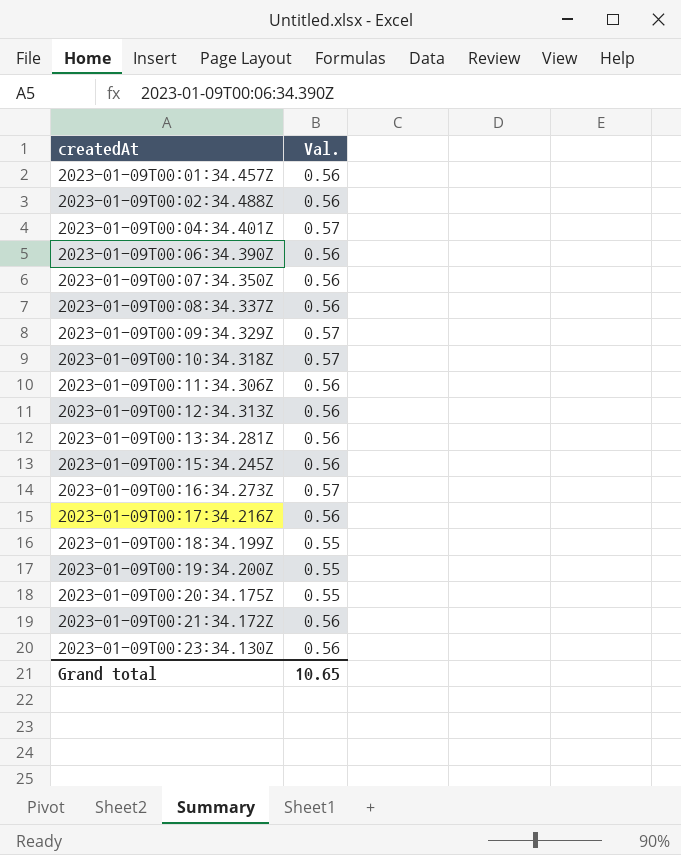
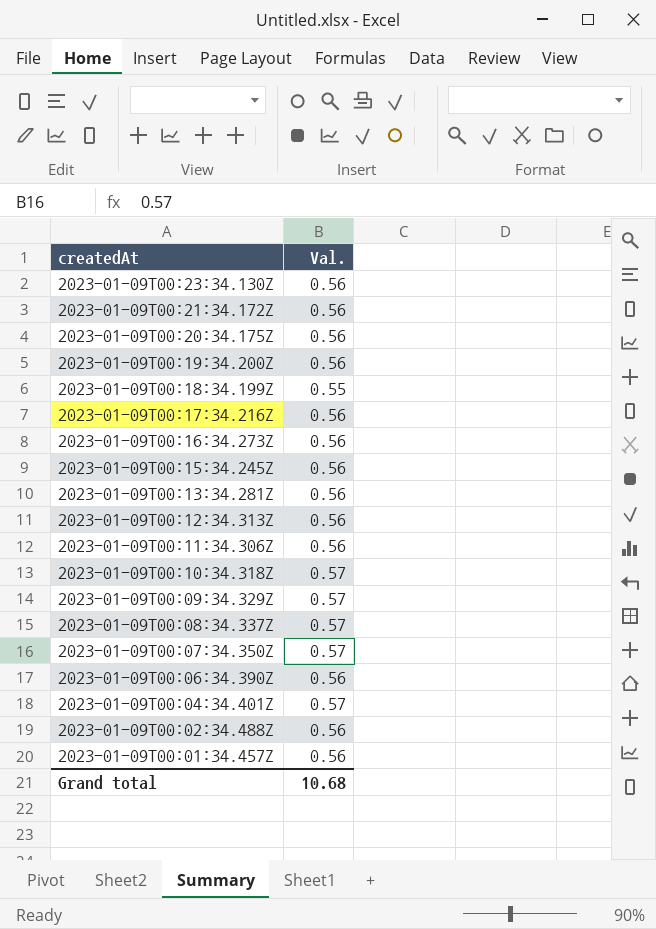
row order: createdAt ascending -> createdAt descending
2023-01-09T00:20:34.175Z | Val.: 0.55 -> 0.56
2023-01-09T00:19:34.200Z | Val.: 0.55 -> 0.56
2023-01-09T00:16:34.273Z | Val.: 0.57 -> 0.56
2023-01-09T00:08:34.337Z | Val.: 0.56 -> 0.57
2023-01-09T00:07:34.350Z | Val.: 0.56 -> 0.57
Grand total | Val.: 10.65 -> 10.68

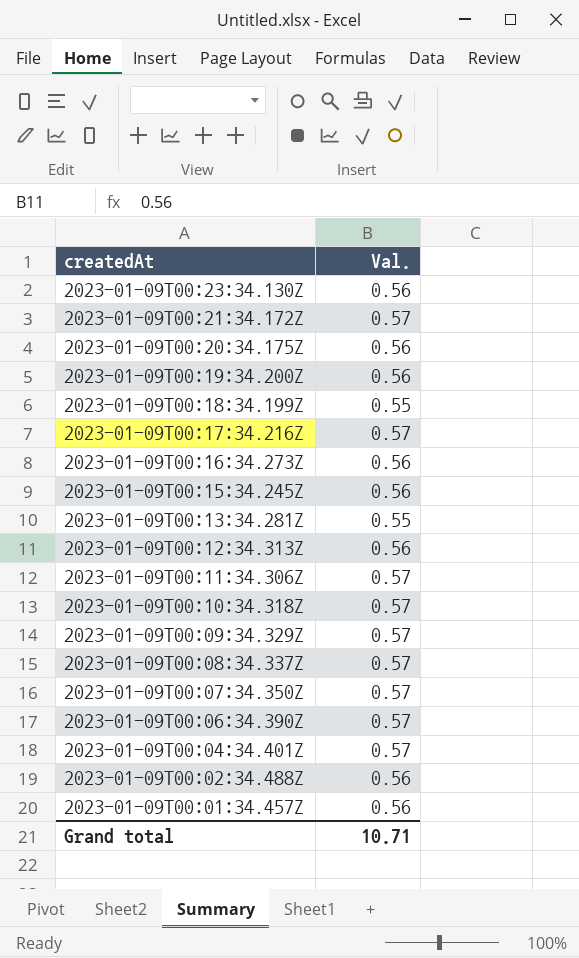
2023-01-09T00:21:34.172Z | Val.: 0.56 -> 0.57
2023-01-09T00:17:34.216Z | Val.: 0.56 -> 0.57
2023-01-09T00:13:34.281Z | Val.: 0.56 -> 0.55
2023-01-09T00:11:34.306Z | Val.: 0.56 -> 0.57
2023-01-09T00:06:34.390Z | Val.: 0.56 -> 0.57
Grand total | Val.: 10.68 -> 10.71

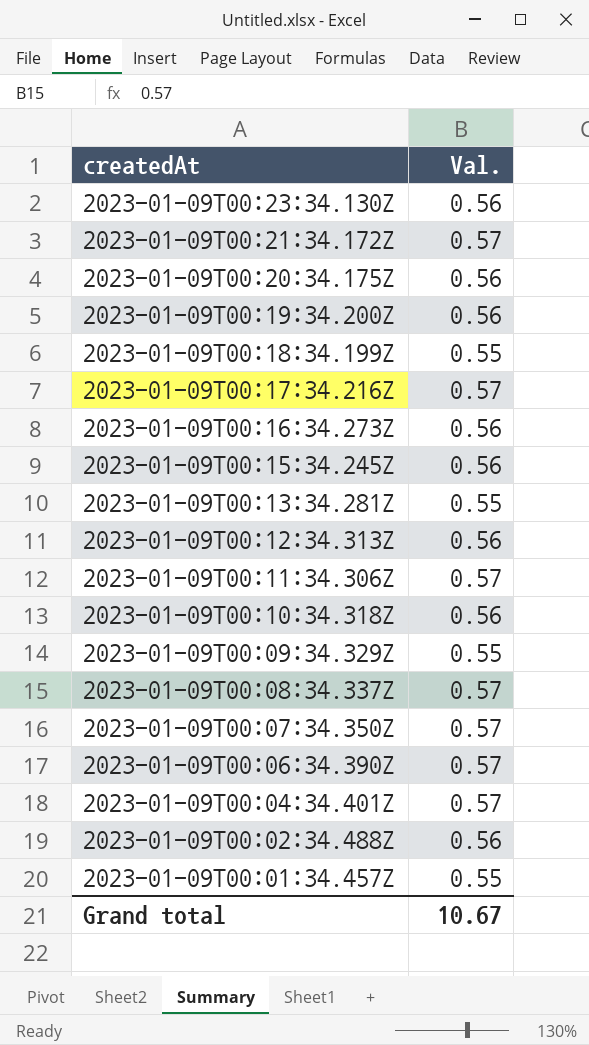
2023-01-09T00:10:34.318Z | Val.: 0.57 -> 0.56
2023-01-09T00:09:34.329Z | Val.: 0.57 -> 0.55
2023-01-09T00:01:34.457Z | Val.: 0.56 -> 0.55
Grand total | Val.: 10.71 -> 10.67

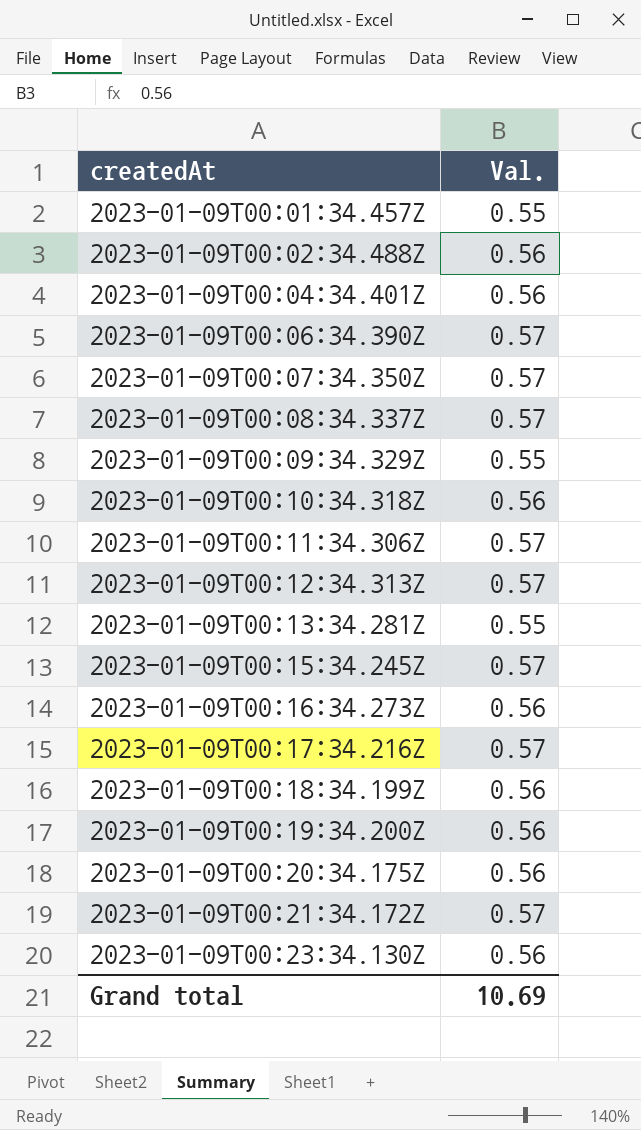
row order: createdAt descending -> createdAt ascending
2023-01-09T00:04:34.401Z | Val.: 0.57 -> 0.56
2023-01-09T00:12:34.313Z | Val.: 0.56 -> 0.57
2023-01-09T00:15:34.245Z | Val.: 0.56 -> 0.57
2023-01-09T00:18:34.199Z | Val.: 0.55 -> 0.56
Grand total | Val.: 10.67 -> 10.69

